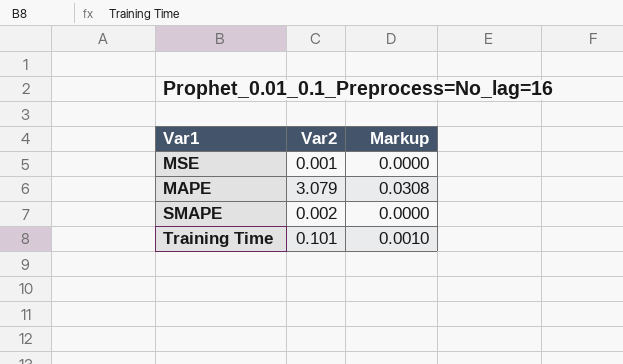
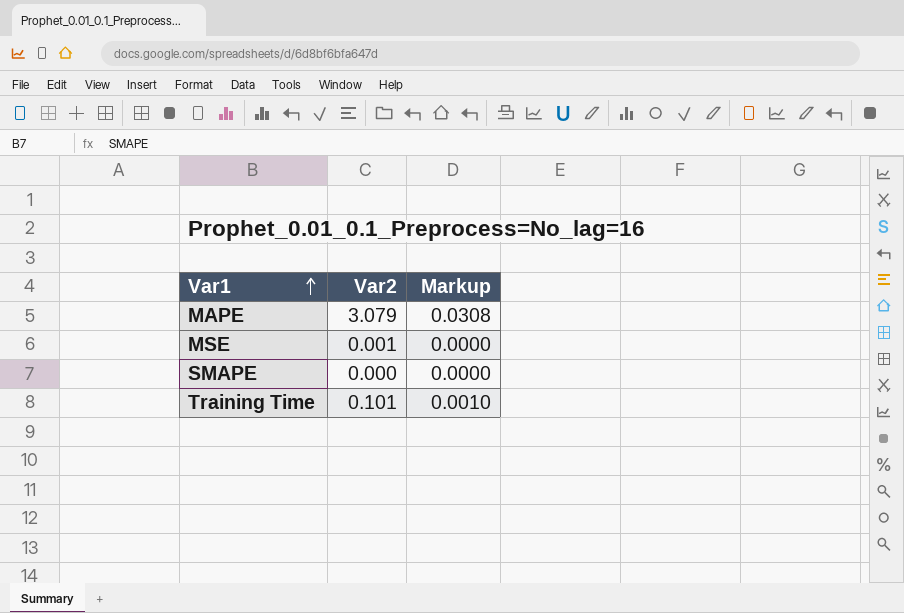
row order: none -> Var1 ascending
SMAPE | Var2: 0.002 -> 0.000

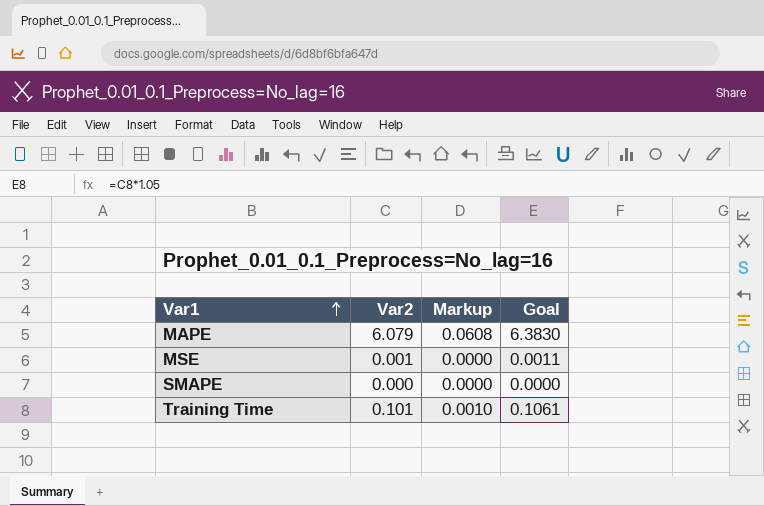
column Goal | formula: none -> [Var2] * 1.05
MAPE | Var2: 3.079 -> 6.079
MAPE | Markup: 0.0308 -> 0.0608

